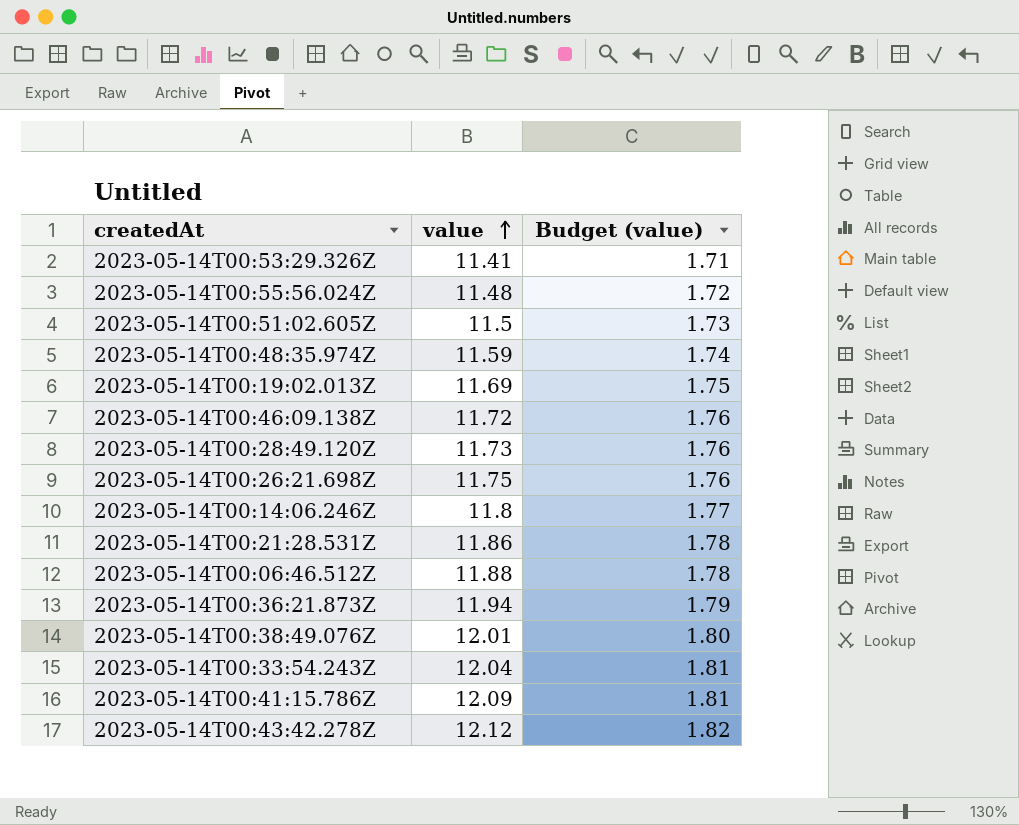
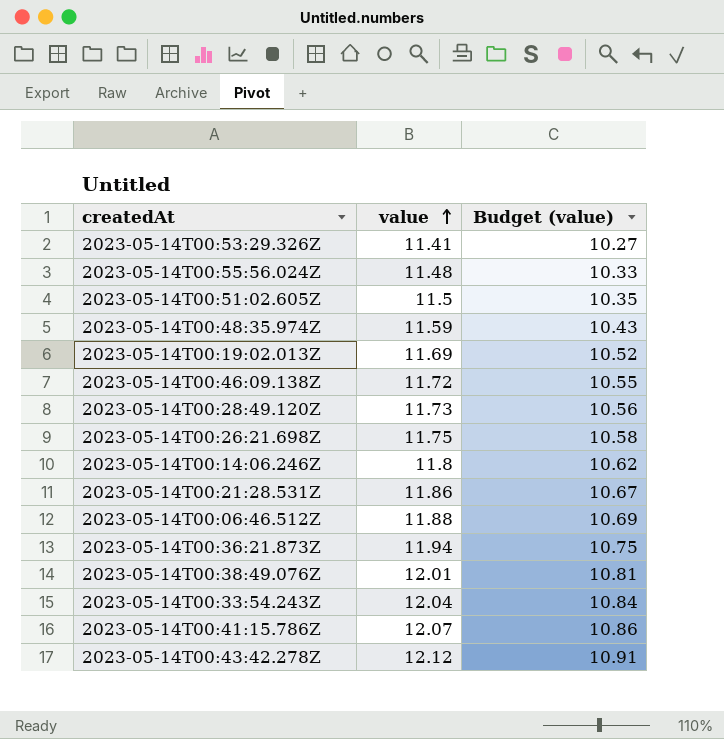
column Budget (value) | formula: [value] * 0.15 -> [value] * 0.9
2023-05-14T00:41:15.786Z | value: 12.09 -> 12.07

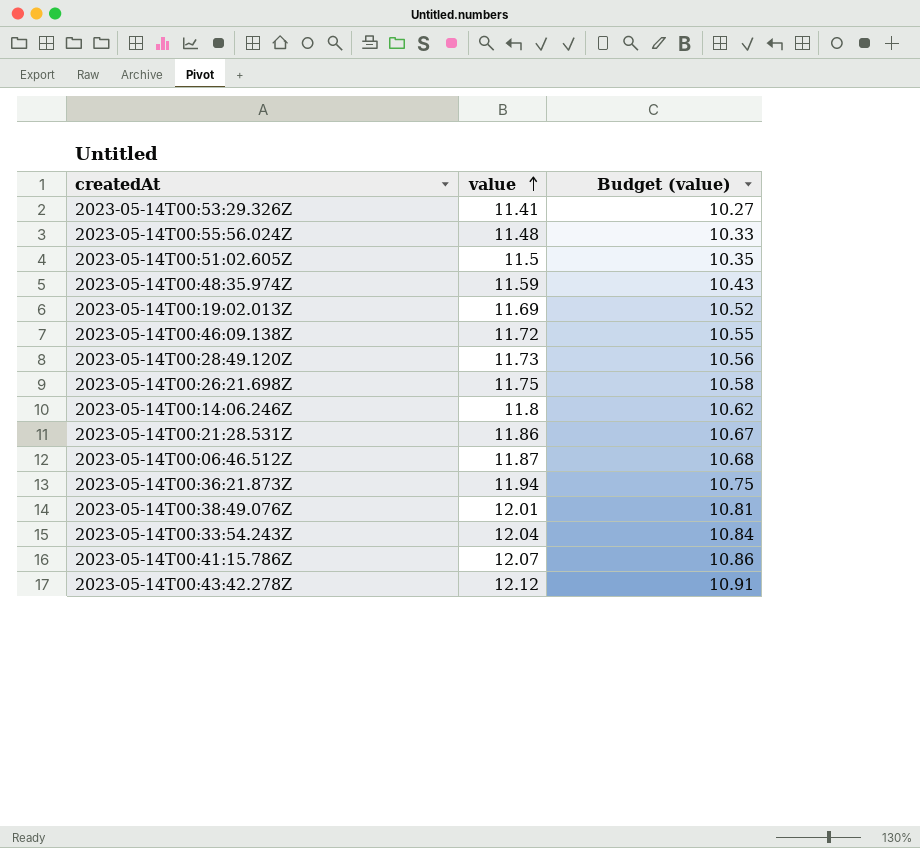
2023-05-14T00:06:46.512Z | value: 11.88 -> 11.87
2023-05-14T00:06:46.512Z | Budget (value): 10.69 -> 10.68

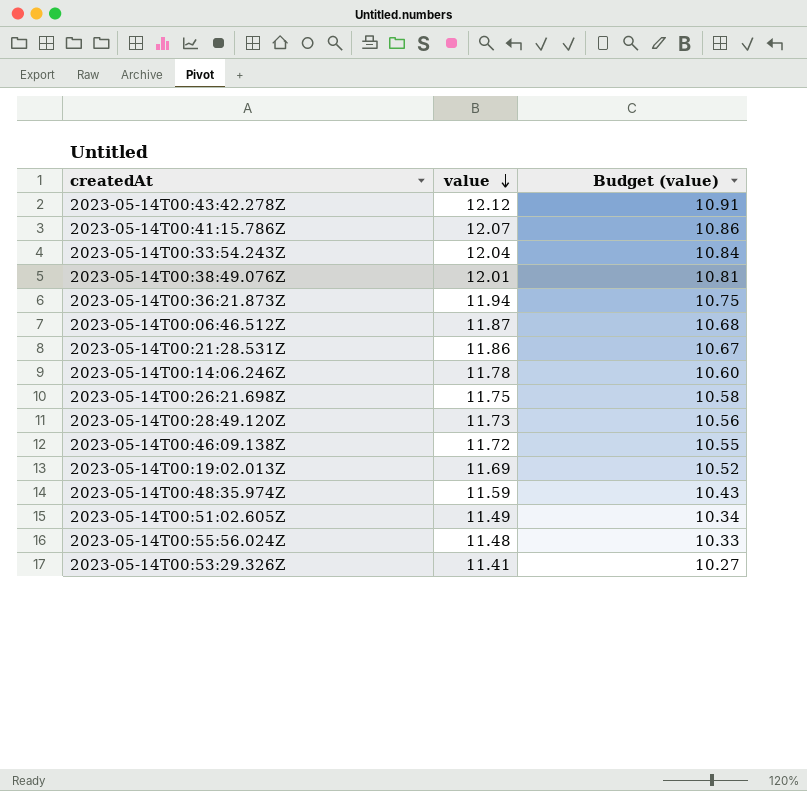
row order: value ascending -> value descending
2023-05-14T00:14:06.246Z | value: 11.8 -> 11.78
2023-05-14T00:14:06.246Z | Budget (value): 10.62 -> 10.60
2023-05-14T00:51:02.605Z | value: 11.5 -> 11.49
2023-05-14T00:51:02.605Z | Budget (value): 10.35 -> 10.34

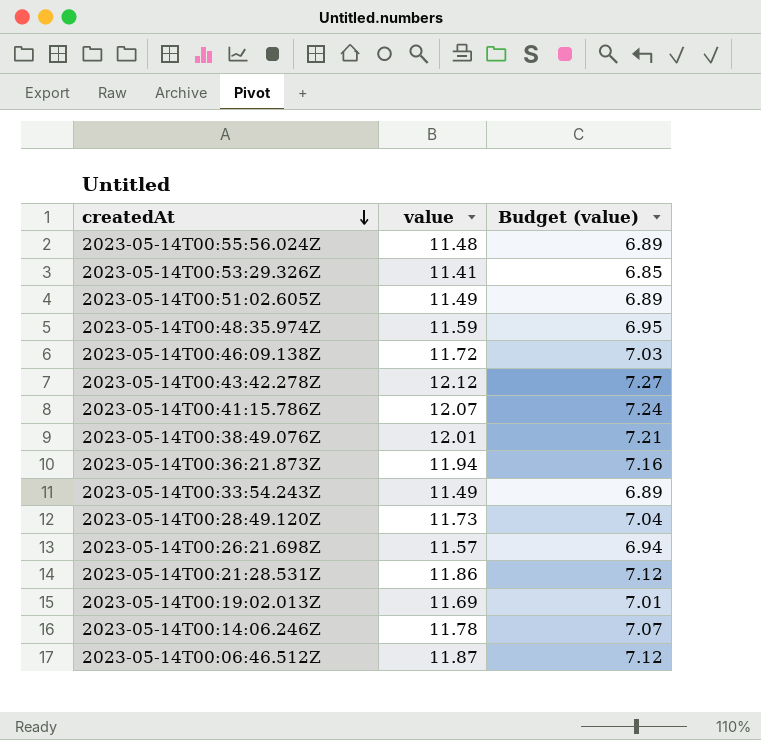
row order: value descending -> createdAt descending
column Budget (value) | formula: [value] * 0.9 -> [value] * 0.6
2023-05-14T00:33:54.243Z | value: 12.04 -> 11.49
2023-05-14T00:26:21.698Z | value: 11.75 -> 11.57

